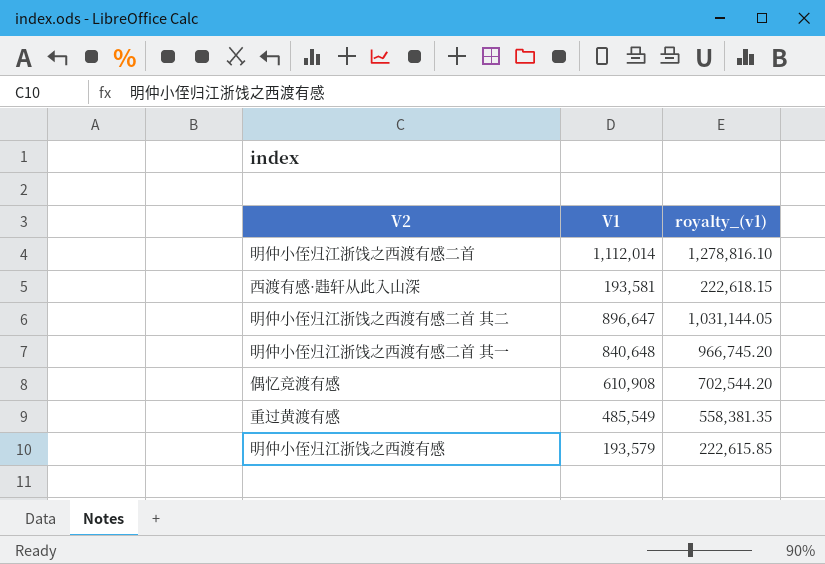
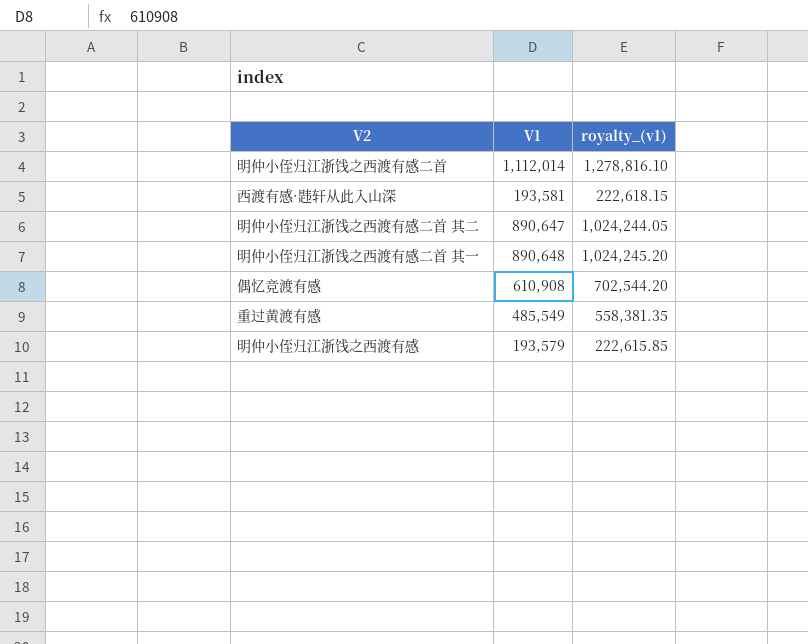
明仲小侄归江浙饯之西渡有感二首 其二 | V1: 896,647 -> 890,647
明仲小侄归江浙饯之西渡有感二首 其二 | royalty_(v1): 1,031,144.05 -> 1,024,244.05
明仲小侄归江浙饯之西渡有感二首 其一 | V1: 840,648 -> 890,648
明仲小侄归江浙饯之西渡有感二首 其一 | royalty_(v1): 966,745.20 -> 1,024,245.20

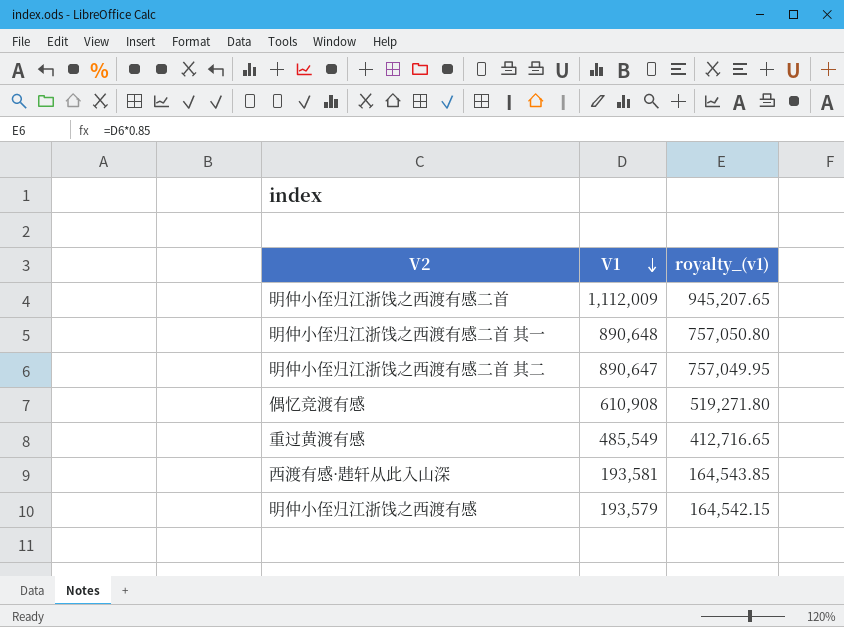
row order: none -> V1 descending
column royalty_(v1) | formula: [V1] * 1.15 -> [V1] * 0.85
明仲小侄归江浙饯之西渡有感二首 | V1: 1,112,014 -> 1,112,009

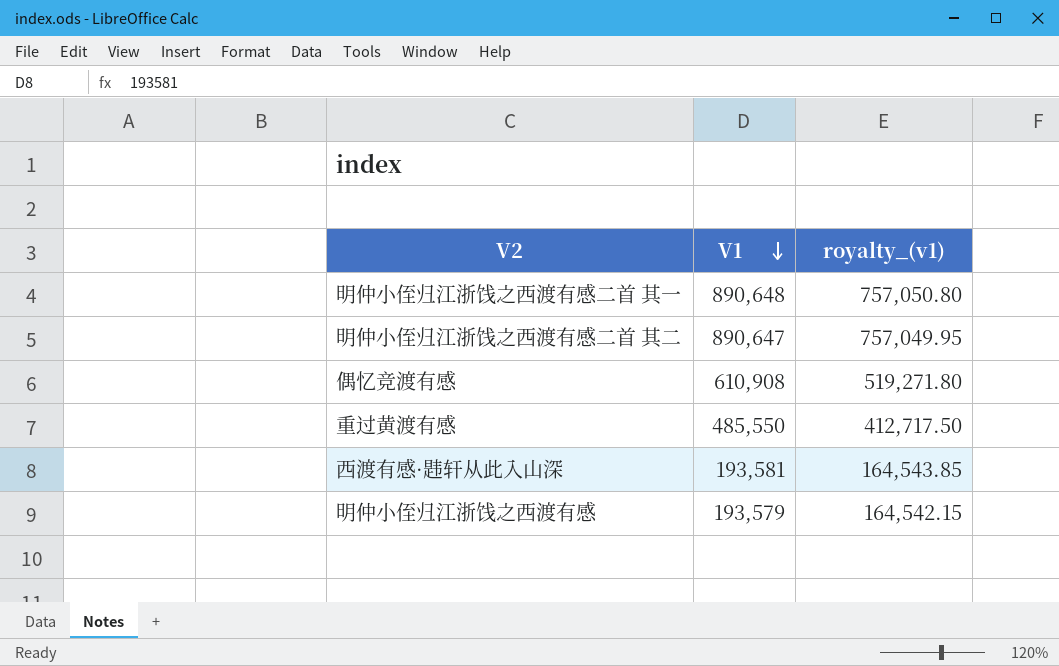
row 明仲小侄归江浙饯之西渡有感二首: 1,112,009 | 945,207.65 -> none
重过黄渡有感 | V1: 485,549 -> 485,550
重过黄渡有感 | royalty_(v1): 412,716.65 -> 412,717.50

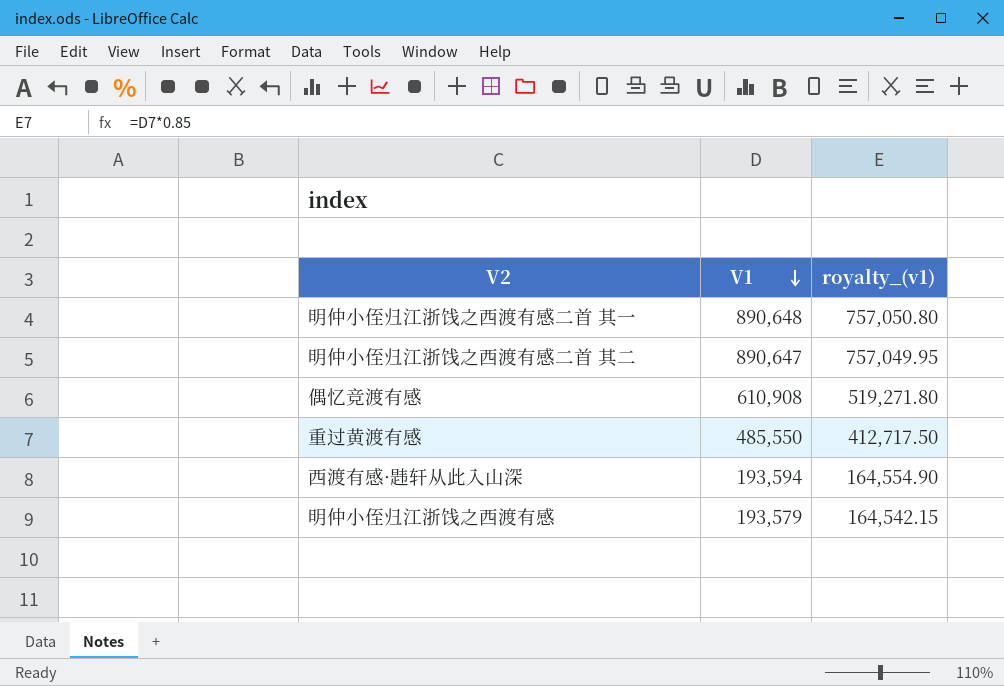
西渡有感·韪轩从此入山深 | V1: 193,581 -> 193,594
西渡有感·韪轩从此入山深 | royalty_(v1): 164,543.85 -> 164,554.90

